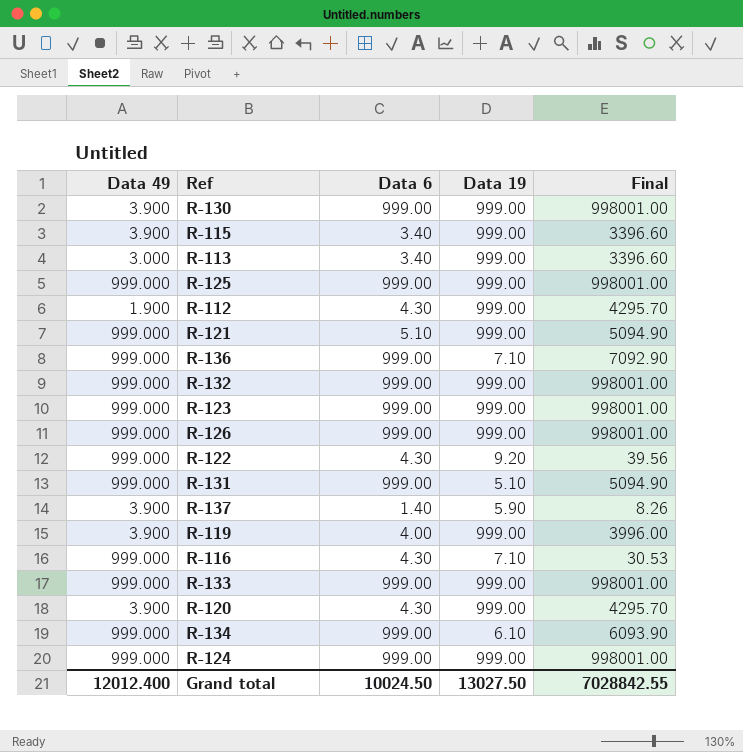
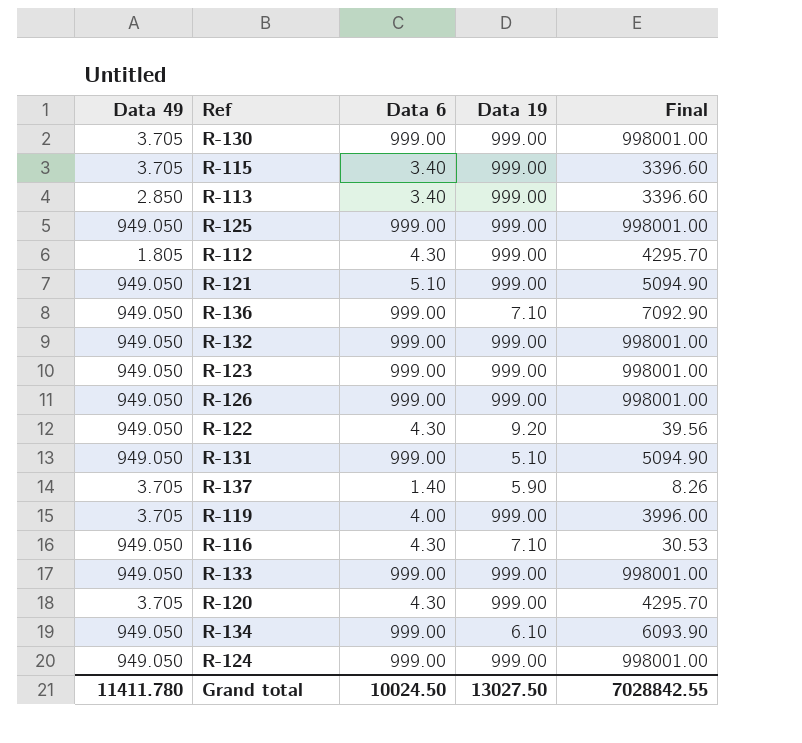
R-130 | Data 49: 3.900 -> 3.705
R-115 | Data 49: 3.900 -> 3.705
R-113 | Data 49: 3.000 -> 2.850
R-125 | Data 49: 999.000 -> 949.050
R-112 | Data 49: 1.900 -> 1.805
R-121 | Data 49: 999.000 -> 949.050
R-136 | Data 49: 999.000 -> 949.050
R-132 | Data 49: 999.000 -> 949.050
R-123 | Data 49: 999.000 -> 949.050
R-126 | Data 49: 999.000 -> 949.050
R-122 | Data 49: 999.000 -> 949.050
R-131 | Data 49: 999.000 -> 949.050
R-137 | Data 49: 3.900 -> 3.705
R-119 | Data 49: 3.900 -> 3.705
R-116 | Data 49: 999.000 -> 949.050
R-133 | Data 49: 999.000 -> 949.050
R-120 | Data 49: 3.900 -> 3.705
R-134 | Data 49: 999.000 -> 949.050
R-124 | Data 49: 999.000 -> 949.050
Grand total | Data 49: 12012.400 -> 11411.780

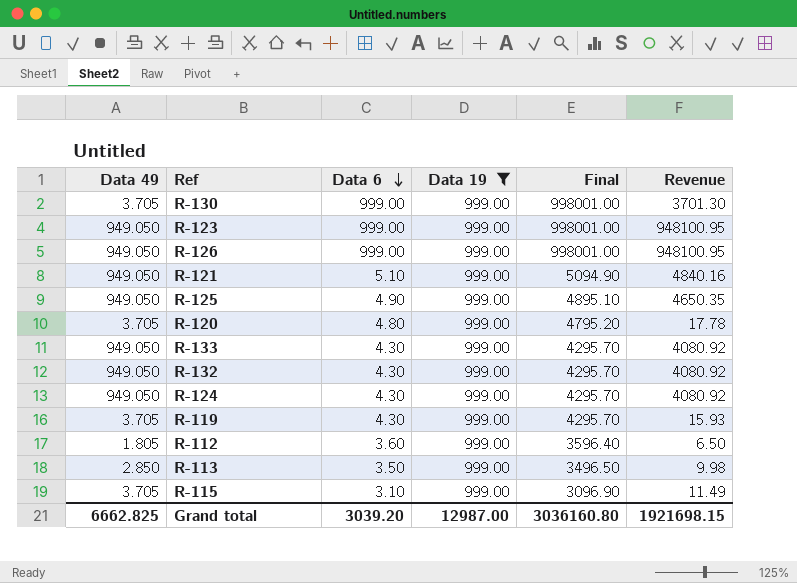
filter: none -> Data 19 = 999.00
row order: none -> Data 6 descending
column Revenue | formula: none -> [Data 49] * [Data 6]
R-125 | Data 6: 999.00 -> 4.90
R-125 | Final: 998001.00 -> 4895.10
R-120 | Data 6: 4.30 -> 4.80
R-120 | Final: 4295.70 -> 4795.20
R-133 | Data 6: 999.00 -> 4.30
R-133 | Final: 998001.00 -> 4295.70
R-132 | Data 6: 999.00 -> 4.30
R-132 | Final: 998001.00 -> 4295.70
R-124 | Data 6: 999.00 -> 4.30
R-124 | Final: 998001.00 -> 4295.70
R-119 | Data 6: 4.00 -> 4.30
R-119 | Final: 3996.00 -> 4295.70
R-112 | Data 6: 4.30 -> 3.60
R-112 | Final: 4295.70 -> 3596.40
R-113 | Data 6: 3.40 -> 3.50
R-113 | Final: 3396.60 -> 3496.50
R-115 | Data 6: 3.40 -> 3.10
R-115 | Final: 3396.60 -> 3096.90
Grand total | Data 49: 11411.780 -> 6662.825
Grand total | Data 6: 10024.50 -> 3039.20
Grand total | Data 19: 13027.50 -> 12987.00
Grand total | Final: 7028842.55 -> 3036160.80

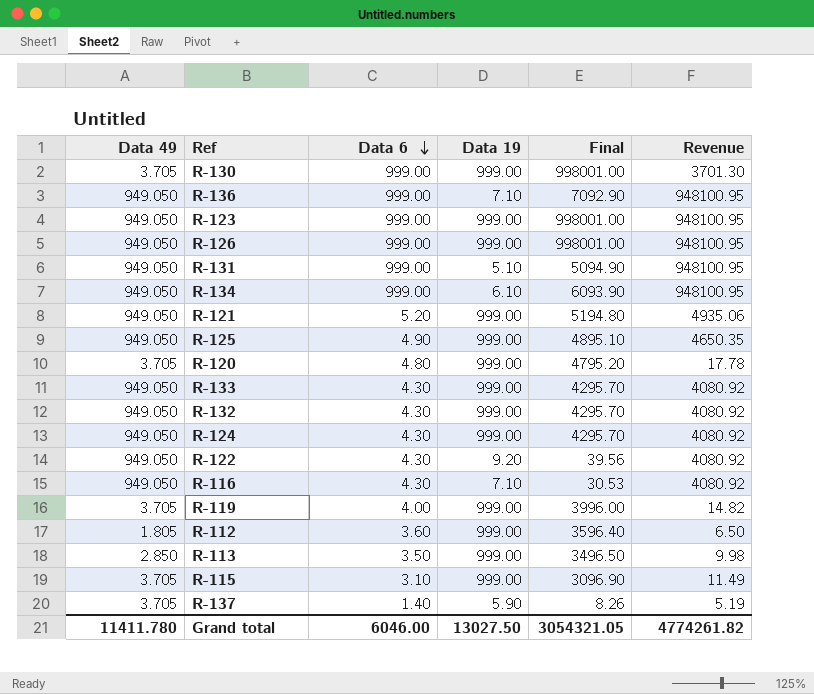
filter: Data 19 = 999.00 -> none
R-121 | Data 6: 5.10 -> 5.20
R-121 | Final: 5094.90 -> 5194.80
R-121 | Revenue: 4840.16 -> 4935.06
R-119 | Data 6: 4.30 -> 4.00
R-119 | Final: 4295.70 -> 3996.00
R-119 | Revenue: 15.93 -> 14.82
Grand total | Data 49: 6662.825 -> 11411.780
Grand total | Data 6: 3039.20 -> 6046.00
Grand total | Data 19: 12987.00 -> 13027.50
Grand total | Final: 3036160.80 -> 3054321.05
Grand total | Revenue: 1921698.15 -> 4774261.82

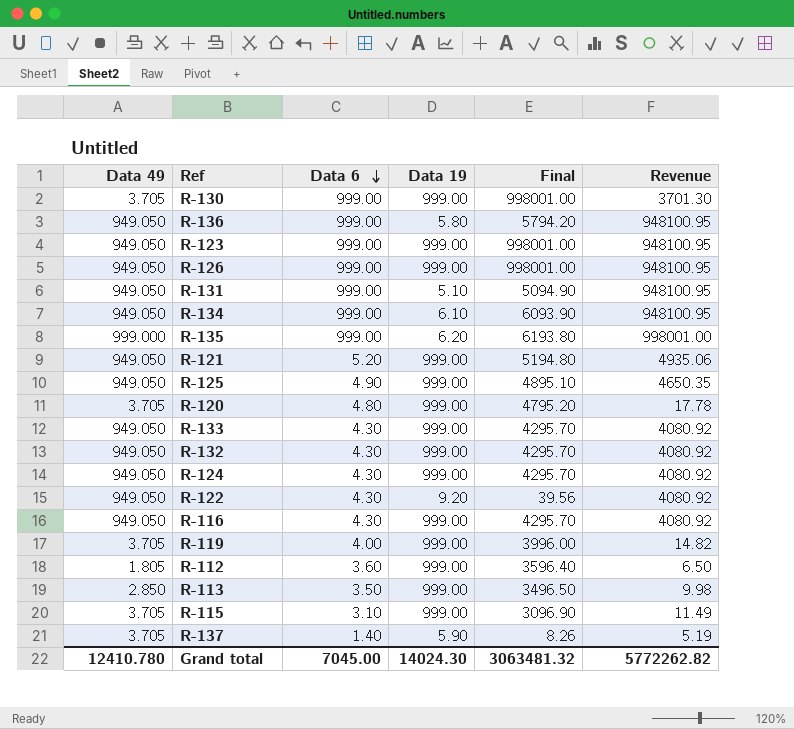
R-136 | Data 19: 7.10 -> 5.80
R-136 | Final: 7092.90 -> 5794.20
row R-135: none -> 999.000 | 999.00 | 6.20 | 6193.80 | 998001.00
R-116 | Data 19: 7.10 -> 999.00
R-116 | Final: 30.53 -> 4295.70
Grand total | Data 49: 11411.780 -> 12410.780
Grand total | Data 6: 6046.00 -> 7045.00
Grand total | Data 19: 13027.50 -> 14024.30
Grand total | Final: 3054321.05 -> 3063481.32
Grand total | Revenue: 4774261.82 -> 5772262.82

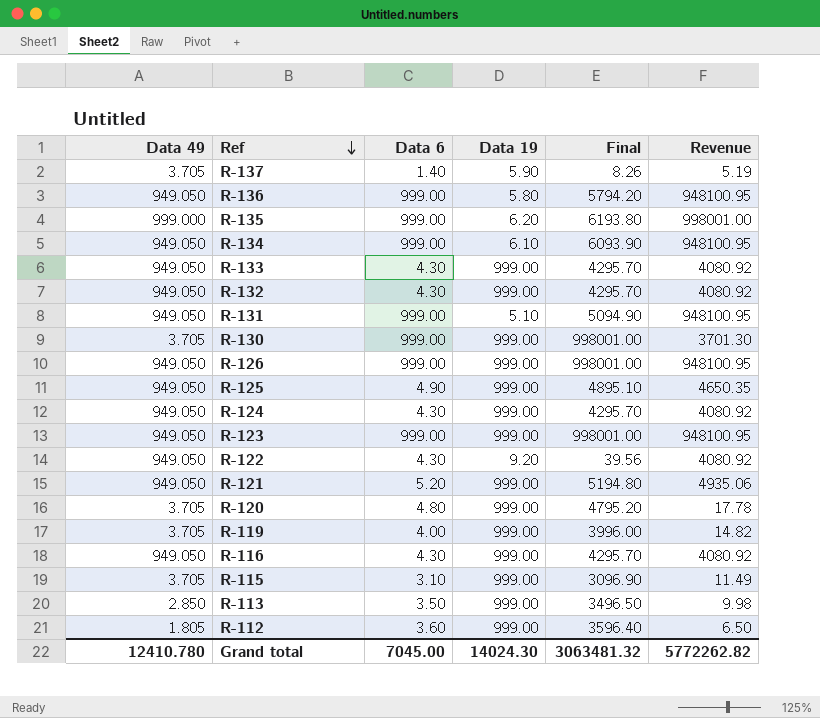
row order: Data 6 descending -> Ref descending

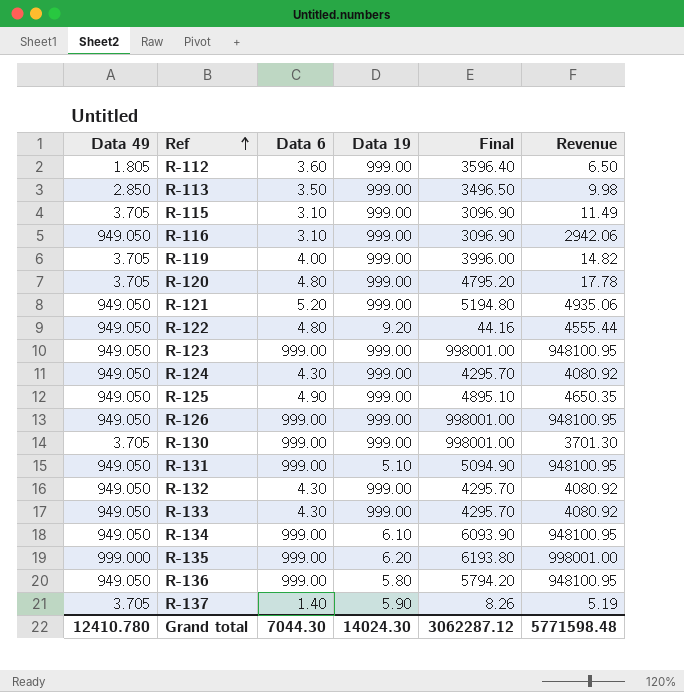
row order: Ref descending -> Ref ascending
R-116 | Data 6: 4.30 -> 3.10
R-116 | Final: 4295.70 -> 3096.90
R-116 | Revenue: 4080.92 -> 2942.06
R-122 | Data 6: 4.30 -> 4.80
R-122 | Final: 39.56 -> 44.16
R-122 | Revenue: 4080.92 -> 4555.44
Grand total | Data 6: 7045.00 -> 7044.30
Grand total | Final: 3063481.32 -> 3062287.12
Grand total | Revenue: 5772262.82 -> 5771598.48

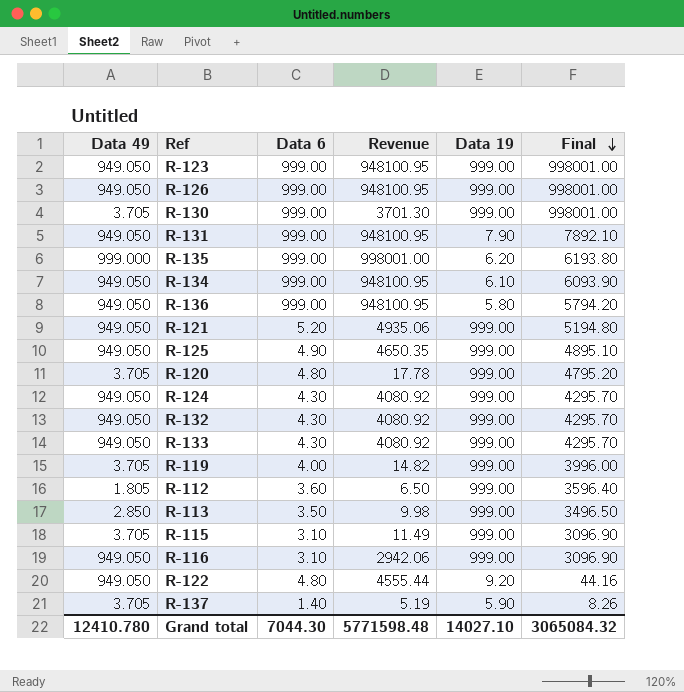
row order: Ref ascending -> Final descending
column Revenue | position: 6 -> 4
R-131 | Data 19: 5.10 -> 7.90
R-131 | Final: 5094.90 -> 7892.10
Grand total | Data 19: 14024.30 -> 14027.10
Grand total | Final: 3062287.12 -> 3065084.32

